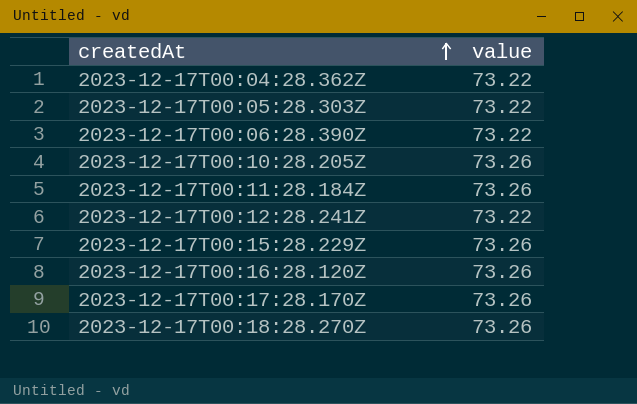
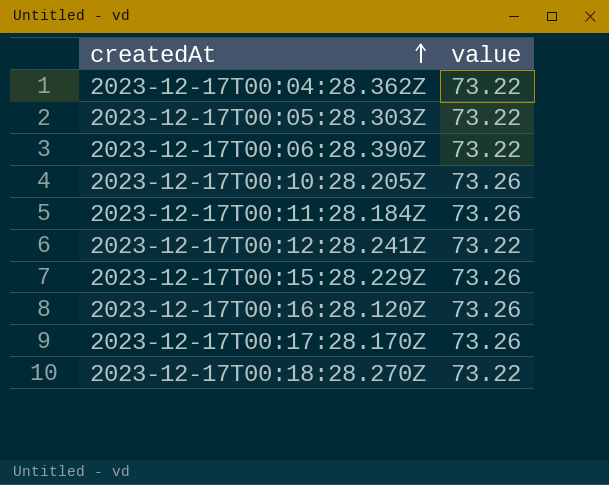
2023-12-17T00:18:28.270Z | value: 73.26 -> 73.22

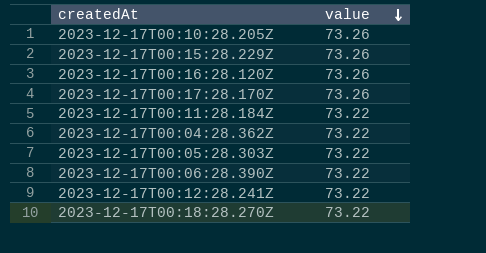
row order: createdAt ascending -> value descending
2023-12-17T00:11:28.184Z | value: 73.26 -> 73.22

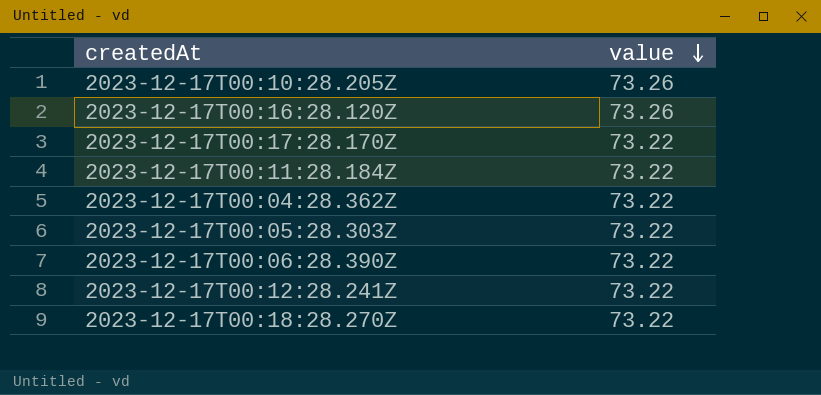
row 2023-12-17T00:15:28.229Z: 73.26 -> none
2023-12-17T00:17:28.170Z | value: 73.26 -> 73.22

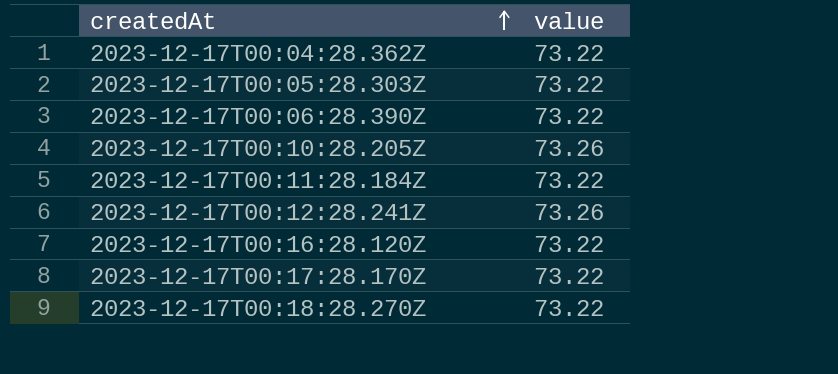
row order: value descending -> createdAt ascending
2023-12-17T00:12:28.241Z | value: 73.22 -> 73.26
2023-12-17T00:16:28.120Z | value: 73.26 -> 73.22

